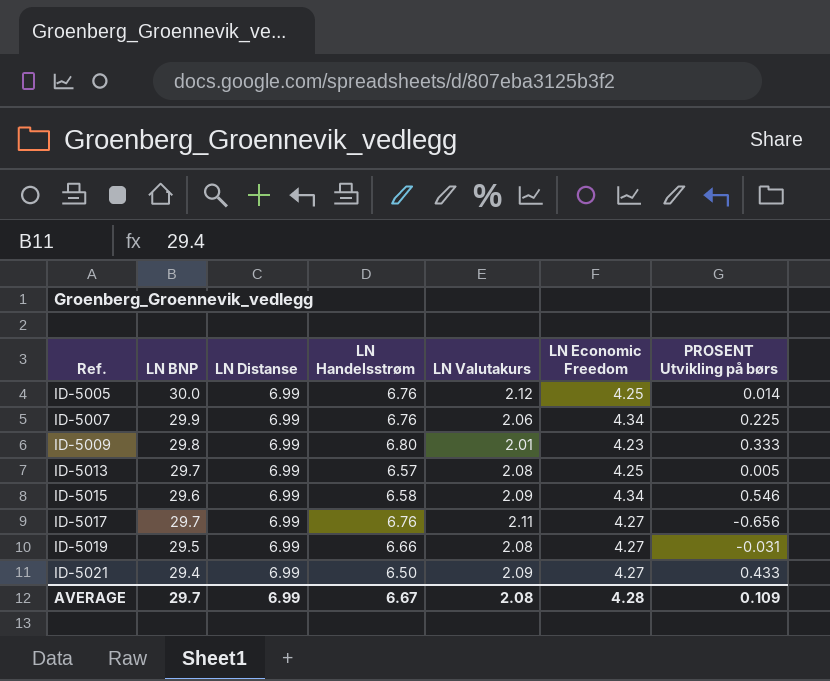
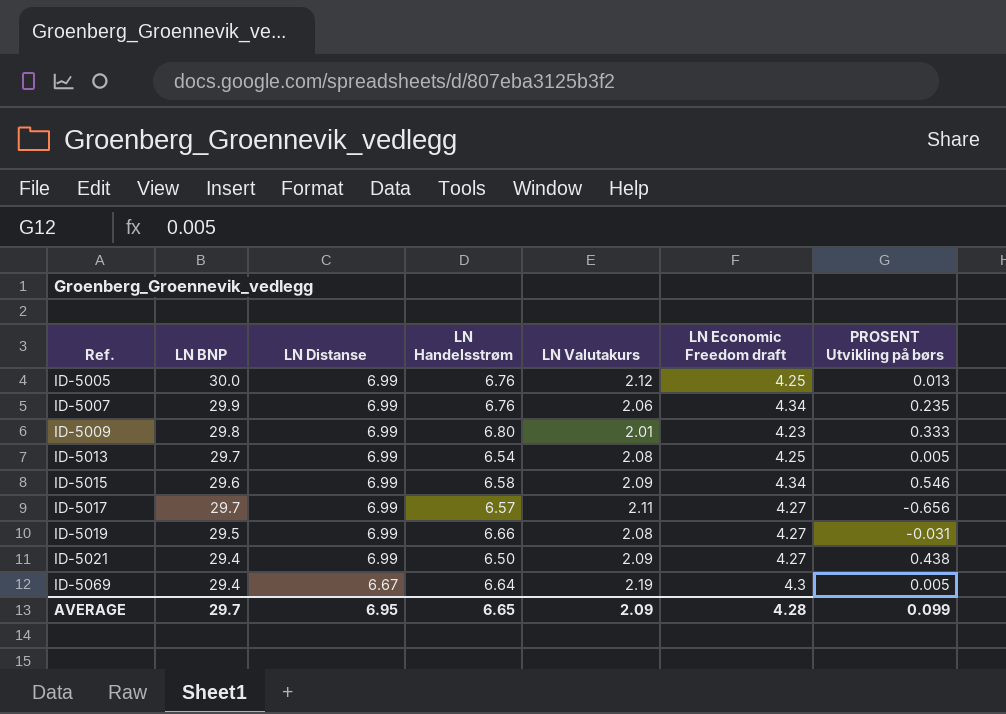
column name: LN Economic Freedom -> LN Economic Freedom draft
ID-5005 | PROSENT Utvikling på børs: 0.014 -> 0.013
ID-5007 | PROSENT Utvikling på børs: 0.225 -> 0.235
ID-5013 | LN Handelsstrøm: 6.57 -> 6.54
ID-5017 | LN Handelsstrøm: 6.76 -> 6.57
ID-5021 | PROSENT Utvikling på børs: 0.433 -> 0.438
row ID-5069: none -> 29.4 | 6.67 | 6.64 | 2.19 | 4.3 | 0.005
AVERAGE | LN Distanse: 6.99 -> 6.95
AVERAGE | LN Handelsstrøm: 6.67 -> 6.65
AVERAGE | LN Valutakurs: 2.08 -> 2.09
AVERAGE | PROSENT Utvikling på børs: 0.109 -> 0.099

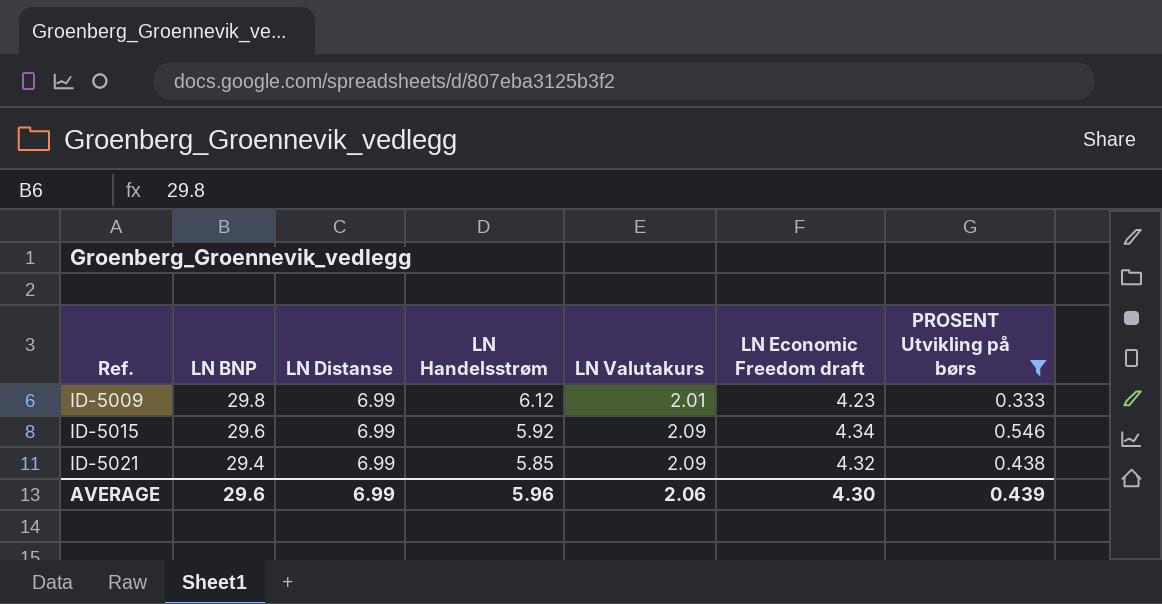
filter: none -> PROSENT Utvikling på børs >= 0.333
ID-5009 | LN Handelsstrøm: 6.80 -> 6.12
ID-5015 | LN Handelsstrøm: 6.58 -> 5.92
ID-5021 | LN Handelsstrøm: 6.50 -> 5.85
ID-5021 | LN Economic Freedom draft: 4.27 -> 4.32
AVERAGE | LN BNP: 29.7 -> 29.6
AVERAGE | LN Distanse: 6.95 -> 6.99
AVERAGE | LN Handelsstrøm: 6.65 -> 5.96
AVERAGE | LN Valutakurs: 2.09 -> 2.06
AVERAGE | LN Economic Freedom draft: 4.28 -> 4.30
AVERAGE | PROSENT Utvikling på børs: 0.099 -> 0.439

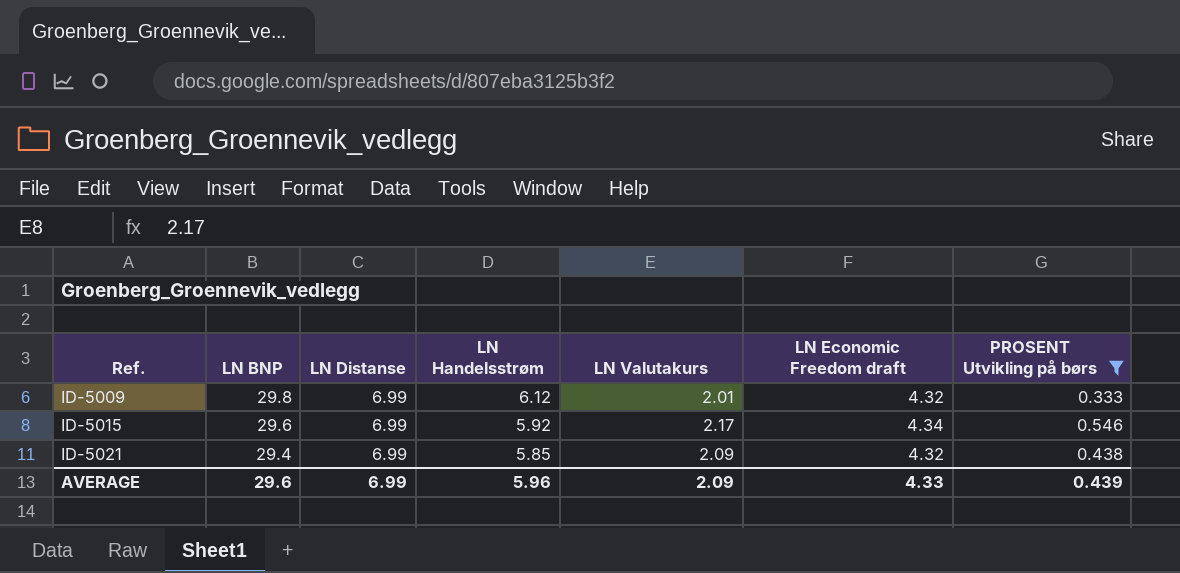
ID-5009 | LN Economic Freedom draft: 4.23 -> 4.32
ID-5015 | LN Valutakurs: 2.09 -> 2.17
AVERAGE | LN Valutakurs: 2.06 -> 2.09
AVERAGE | LN Economic Freedom draft: 4.30 -> 4.33

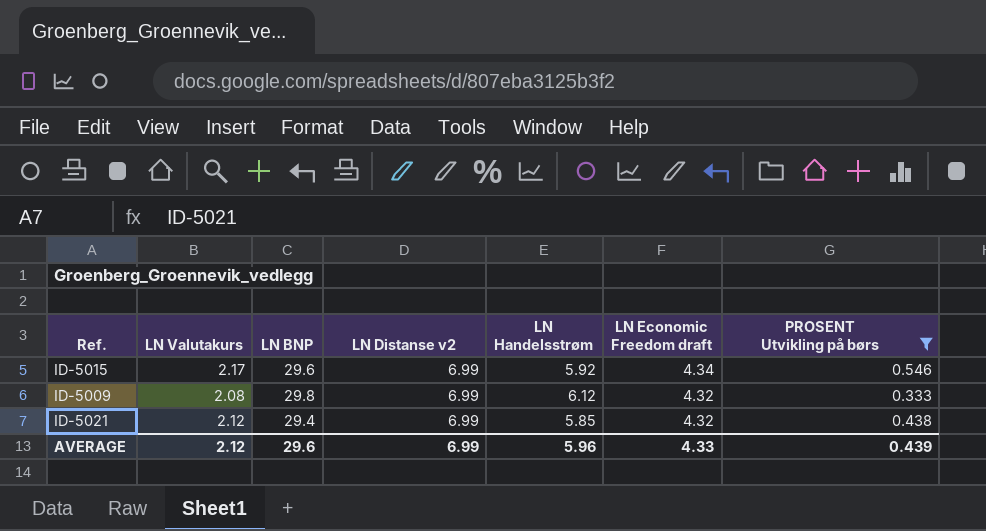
row order: Ref. ascending -> LN Economic Freedom draft descending
column LN Valutakurs | position: 5 -> 2
column name: LN Distanse -> LN Distanse v2
ID-5009 | LN Valutakurs: 2.01 -> 2.08
ID-5021 | LN Valutakurs: 2.09 -> 2.12
AVERAGE | LN Valutakurs: 2.09 -> 2.12

